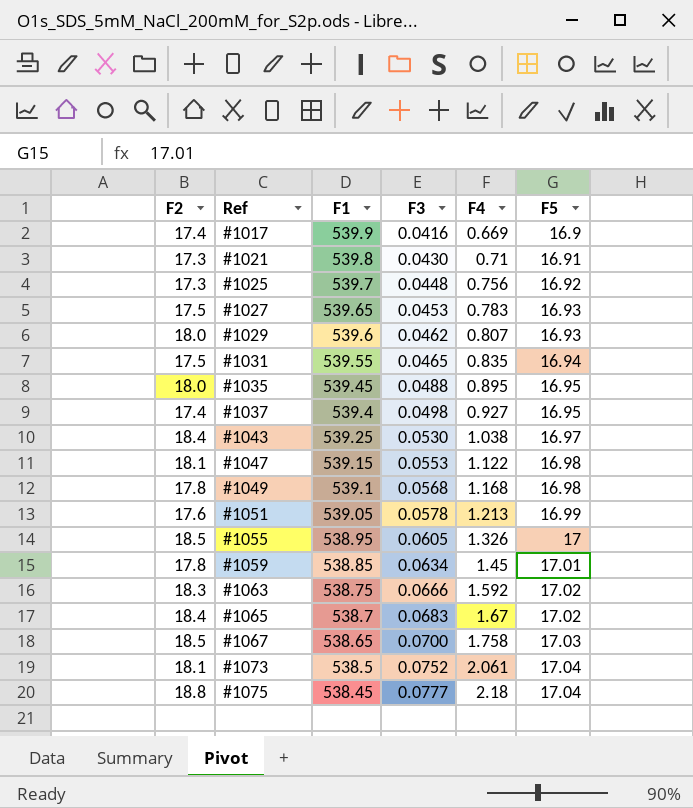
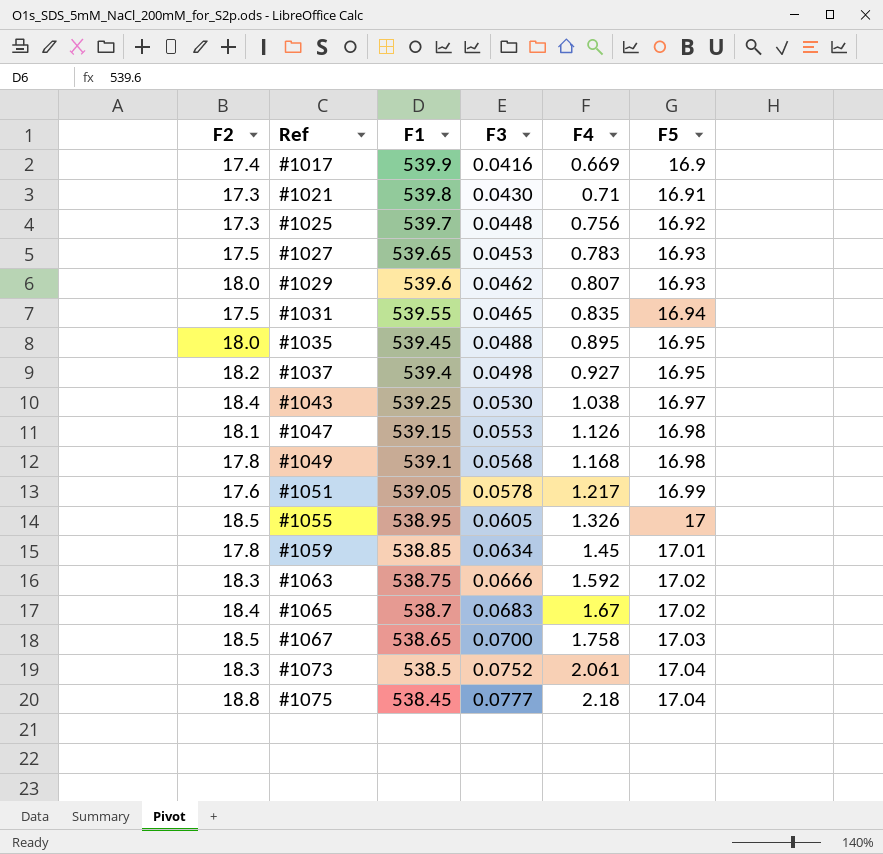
#1037 | F2: 17.4 -> 18.2
#1047 | F4: 1.122 -> 1.126
#1051 | F4: 1.213 -> 1.217
#1073 | F2: 18.1 -> 18.3

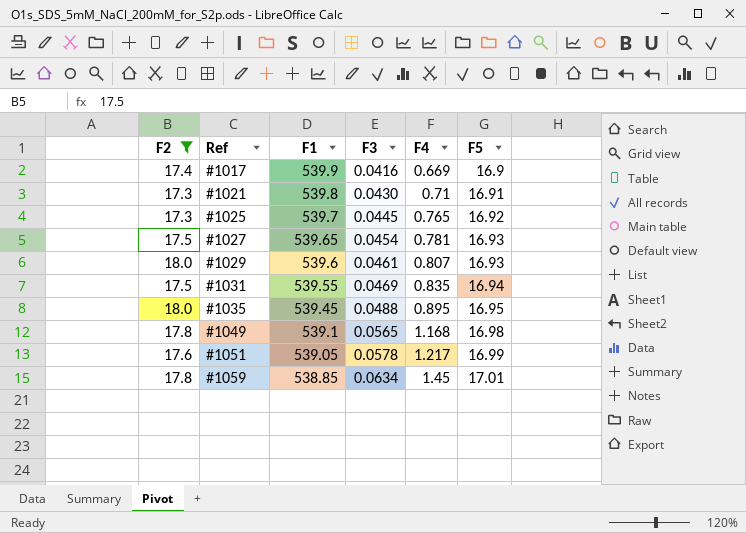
filter: none -> F2 <= 18.0
#1025 | F3: 0.0448 -> 0.0445
#1025 | F4: 0.756 -> 0.765
#1027 | F3: 0.0453 -> 0.0454
#1027 | F4: 0.783 -> 0.781
#1029 | F3: 0.0462 -> 0.0461
#1031 | F3: 0.0465 -> 0.0469
#1049 | F3: 0.0568 -> 0.0565

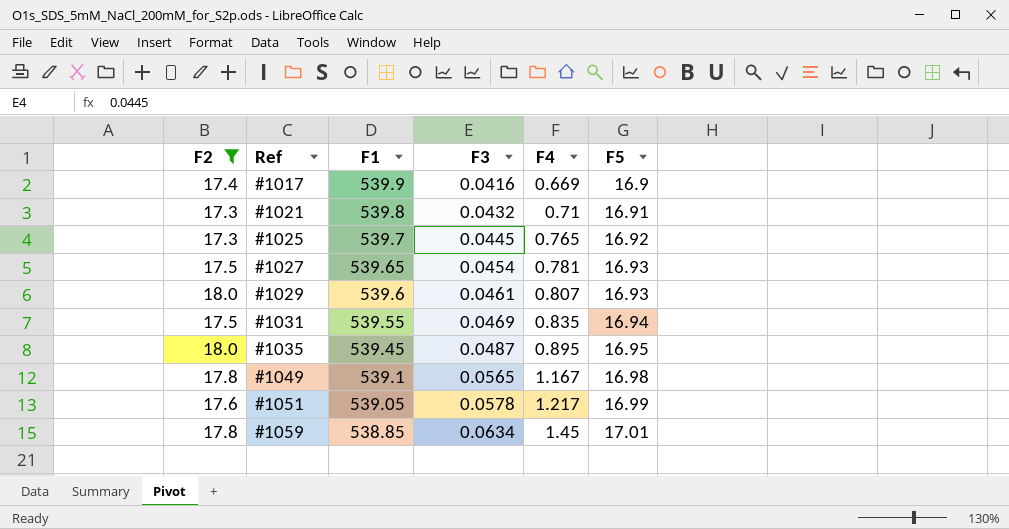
#1021 | F3: 0.0430 -> 0.0432
#1035 | F3: 0.0488 -> 0.0487
#1049 | F4: 1.168 -> 1.167

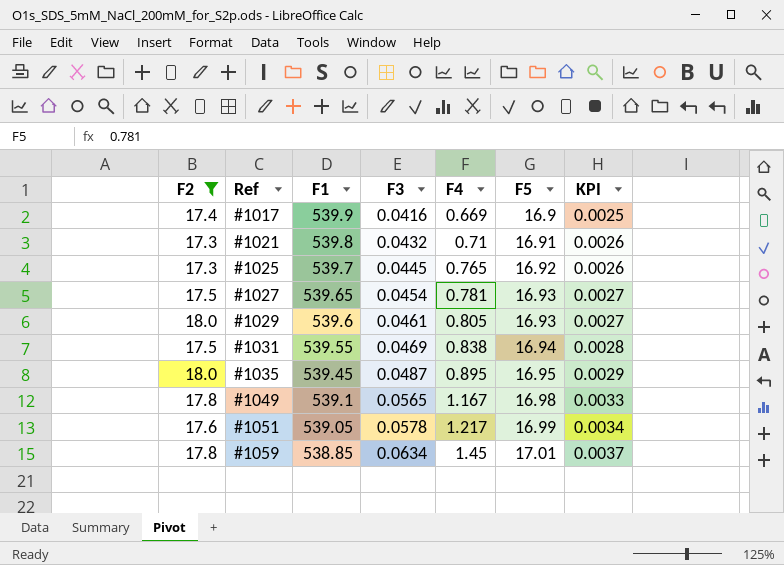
column KPI | formula: none -> [F3] / [F5]
#1029 | F4: 0.807 -> 0.805
#1031 | F4: 0.835 -> 0.838

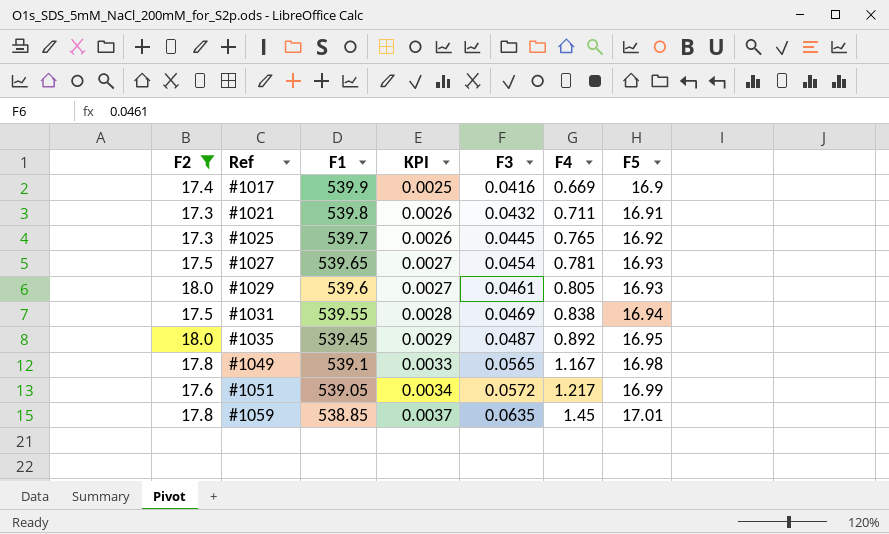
column KPI | position: 7 -> 4
#1021 | F4: 0.71 -> 0.711
#1035 | F4: 0.895 -> 0.892
#1051 | F3: 0.0578 -> 0.0572
#1059 | F3: 0.0634 -> 0.0635

